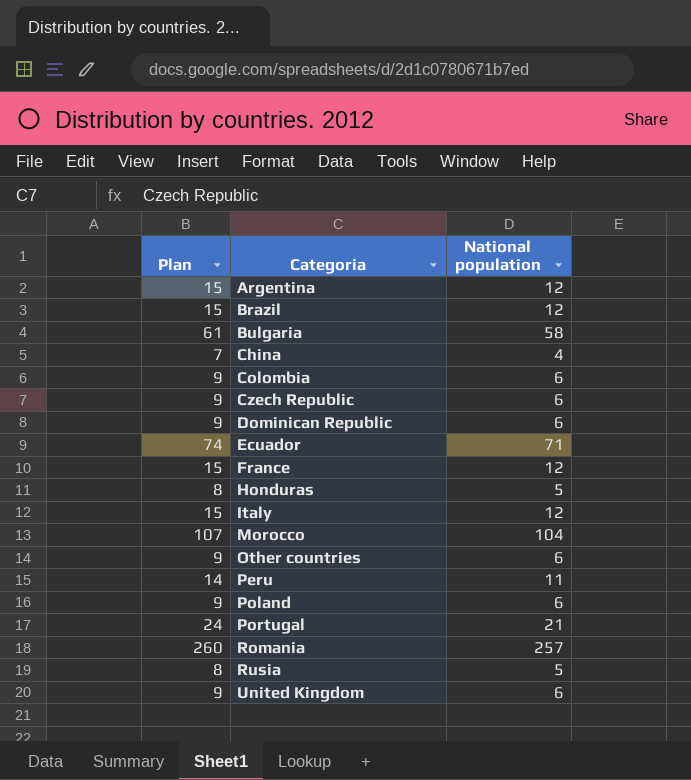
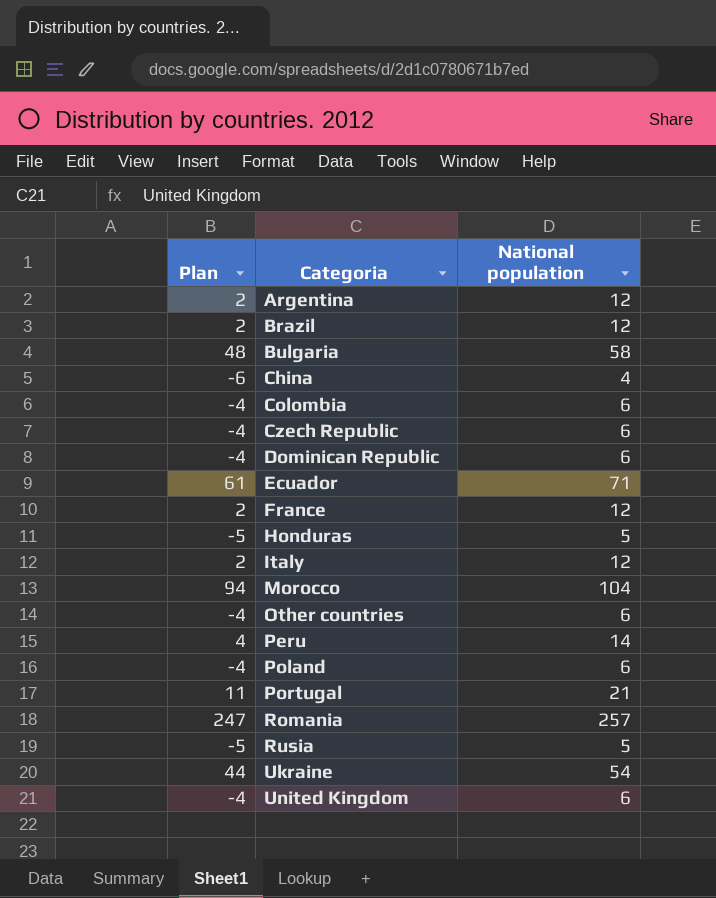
column Plan | formula: [National population] + 3 -> [National population] - 10
Peru | National population: 11 -> 14
row Ukraine: none -> 44 | 54

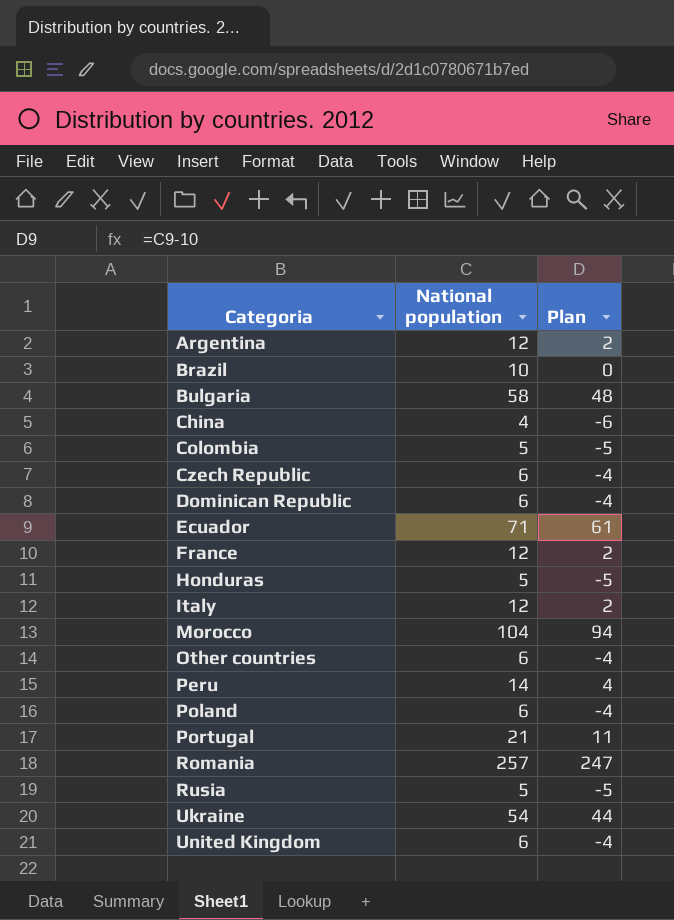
column Plan | position: 1 -> 3
Brazil | National population: 12 -> 10
Brazil | Plan: 2 -> 0
Colombia | National population: 6 -> 5
Colombia | Plan: -4 -> -5

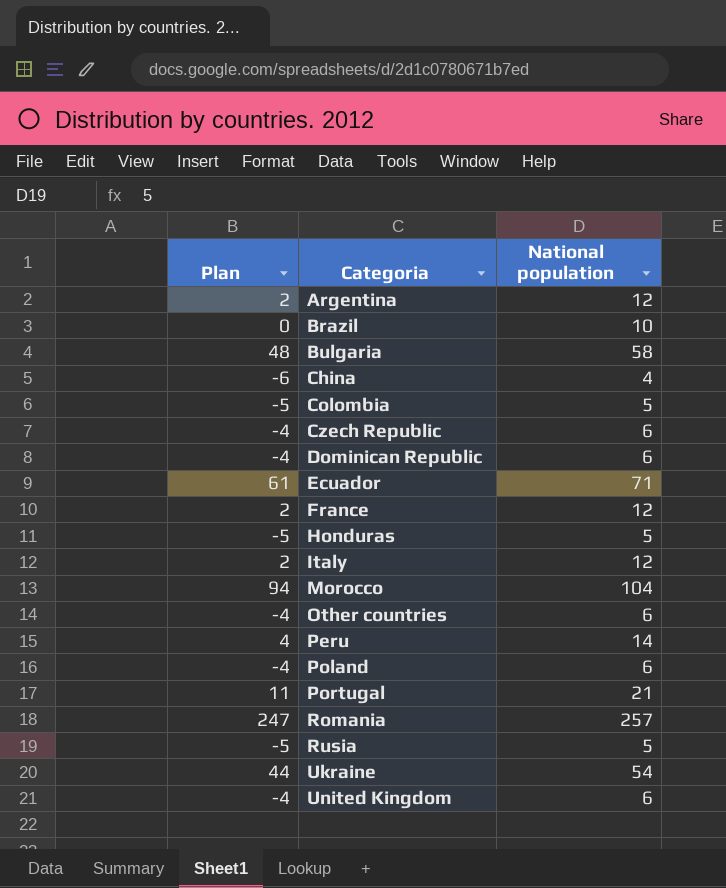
column Plan | position: 3 -> 1

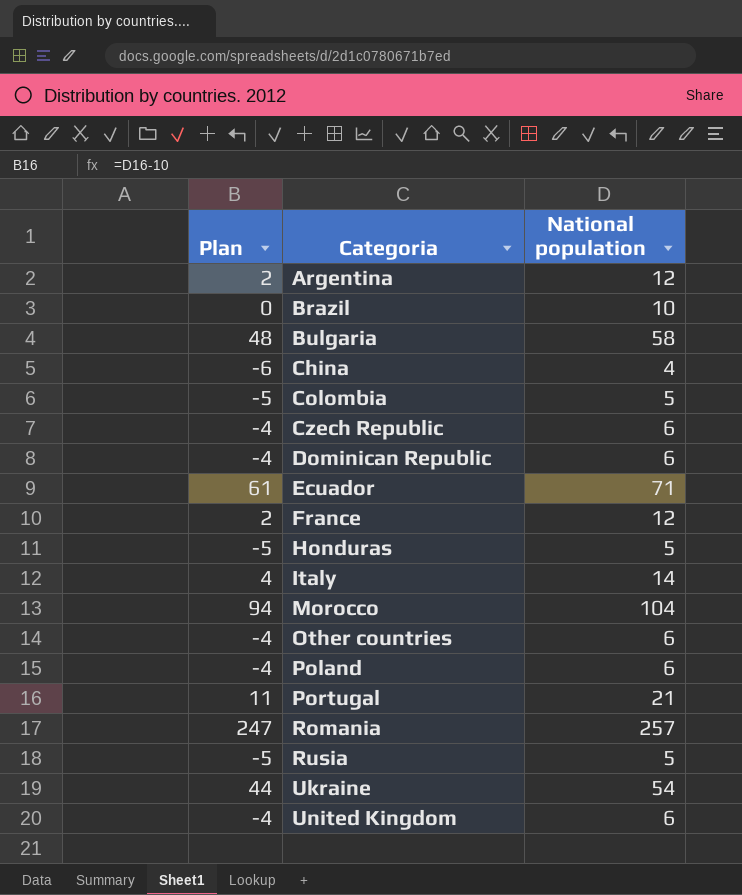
row Peru: 4 | 14 -> none
Italy | Plan: 2 -> 4
Italy | National population: 12 -> 14

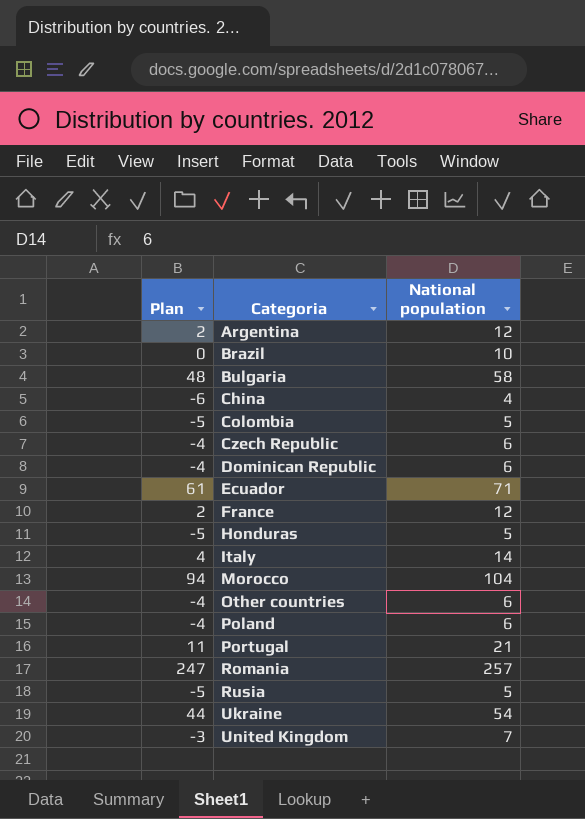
United Kingdom | Plan: -4 -> -3
United Kingdom | National population: 6 -> 7

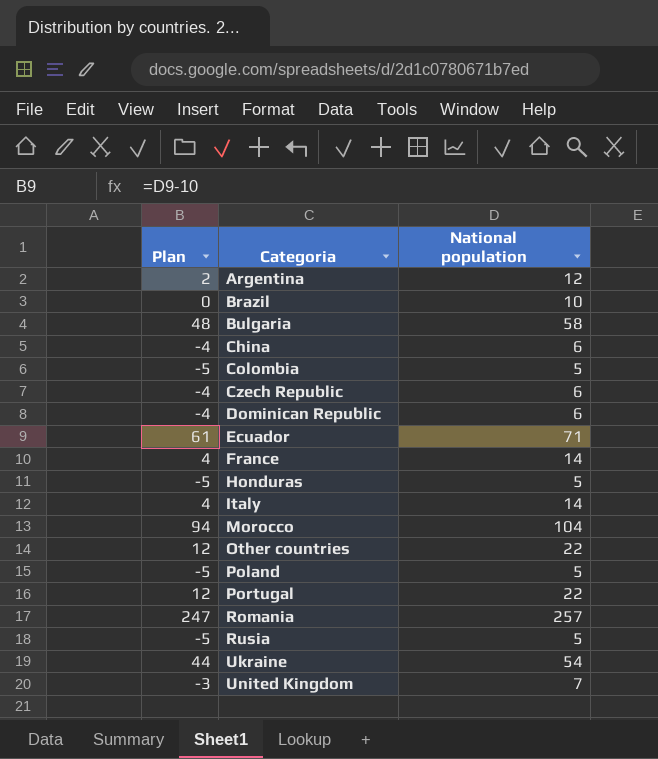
China | Plan: -6 -> -4
China | National population: 4 -> 6
France | Plan: 2 -> 4
France | National population: 12 -> 14
Other countries | Plan: -4 -> 12
Other countries | National population: 6 -> 22
Poland | Plan: -4 -> -5
Poland | National population: 6 -> 5
Portugal | Plan: 11 -> 12
Portugal | National population: 21 -> 22

